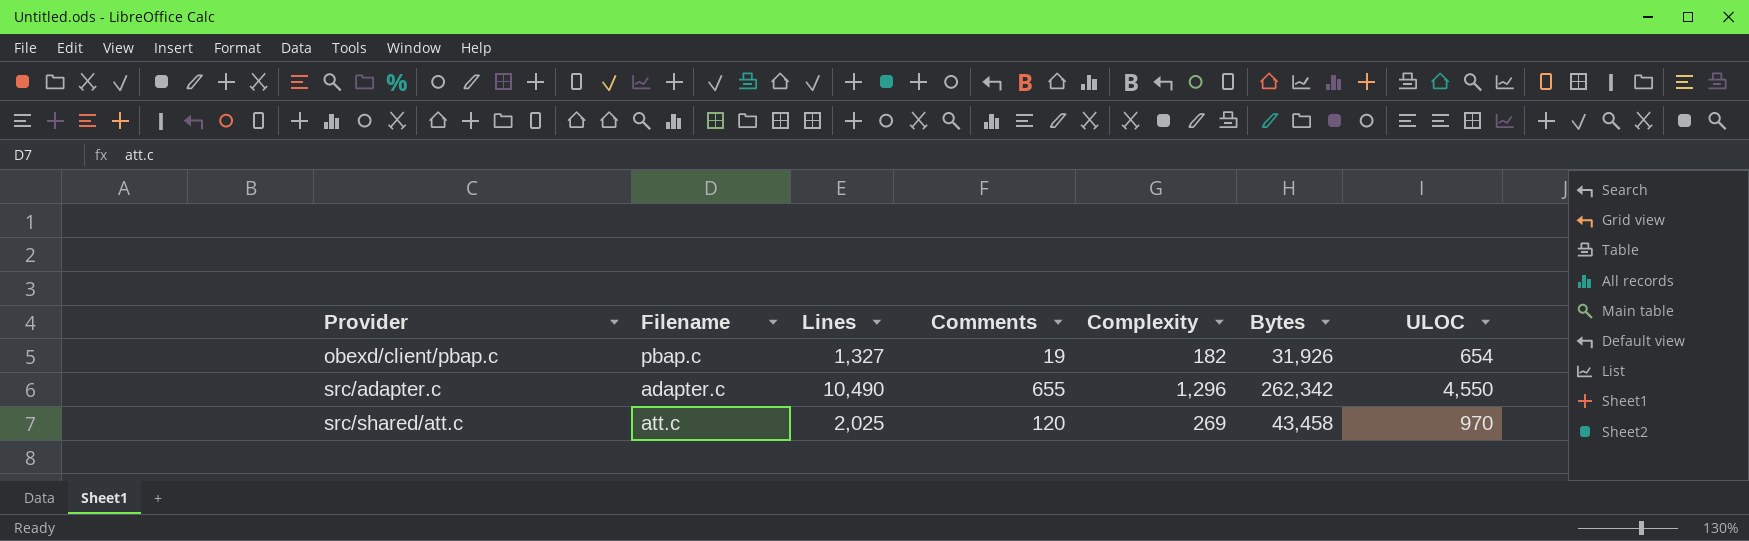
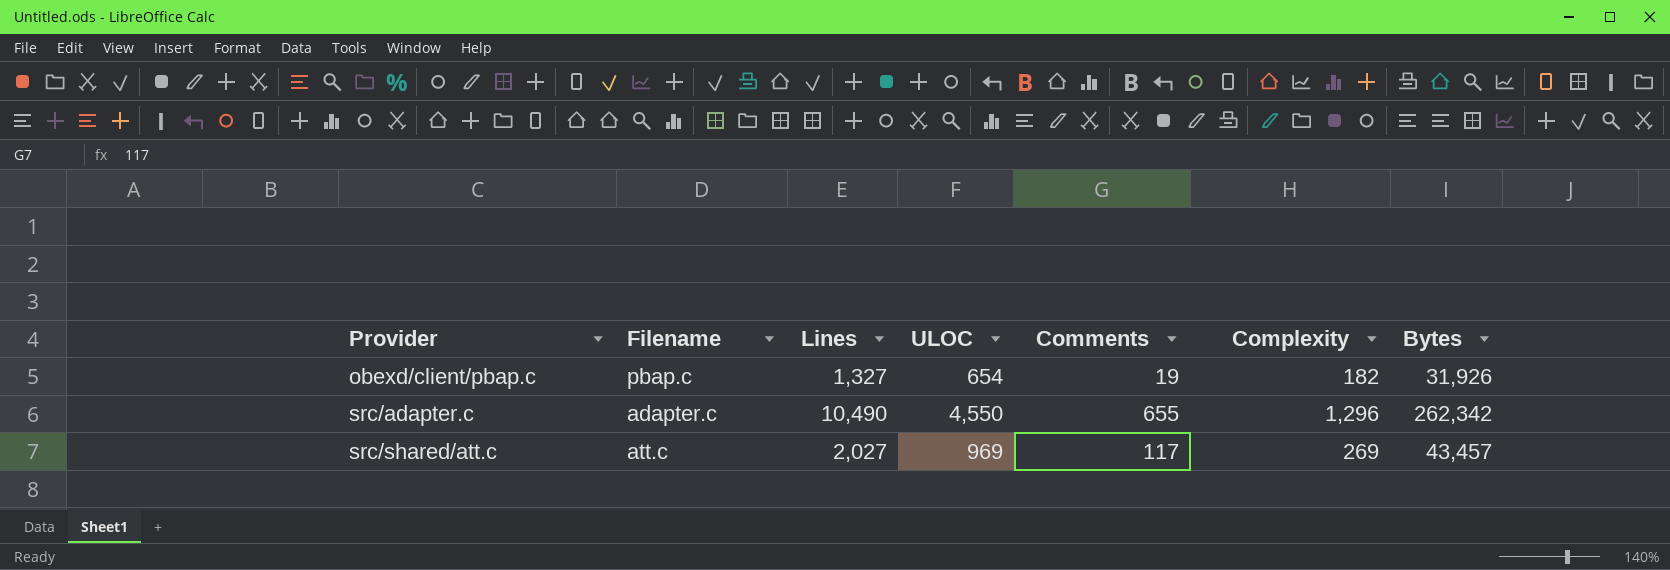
column ULOC | position: 7 -> 4
src/shared/att.c | Lines: 2,025 -> 2,027
src/shared/att.c | ULOC: 970 -> 969
src/shared/att.c | Comments: 120 -> 117
src/shared/att.c | Bytes: 43,458 -> 43,457

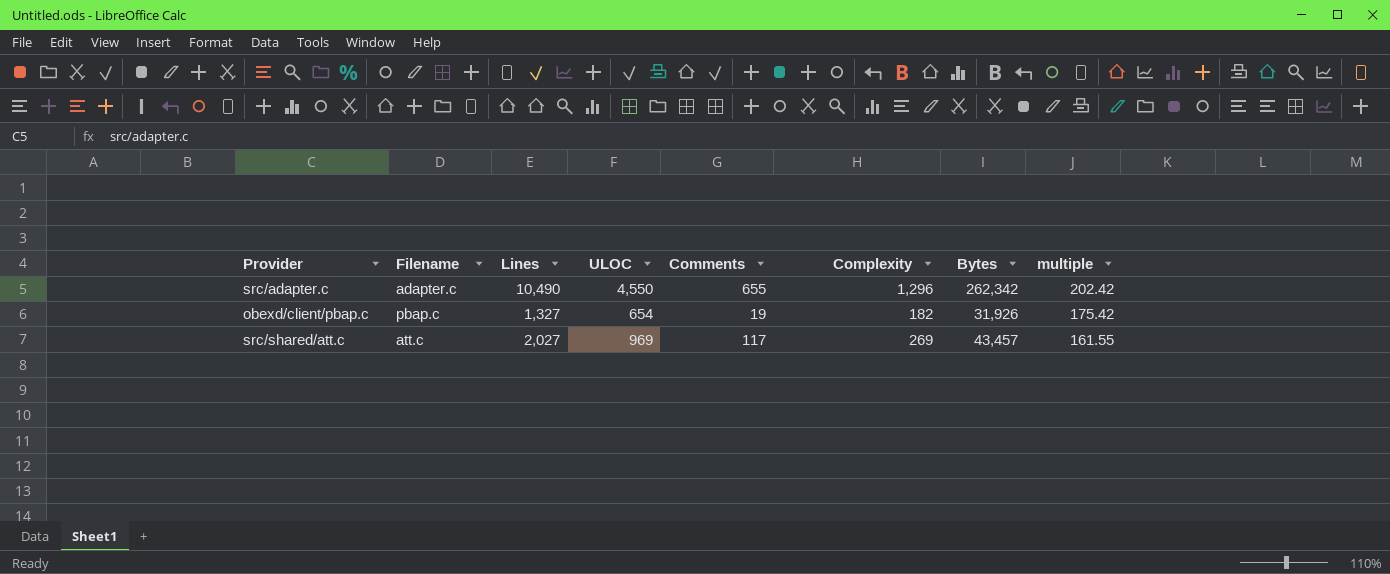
row order: Provider ascending -> multiple descending
column multiple | formula: none -> [Bytes] / [Complexity]

